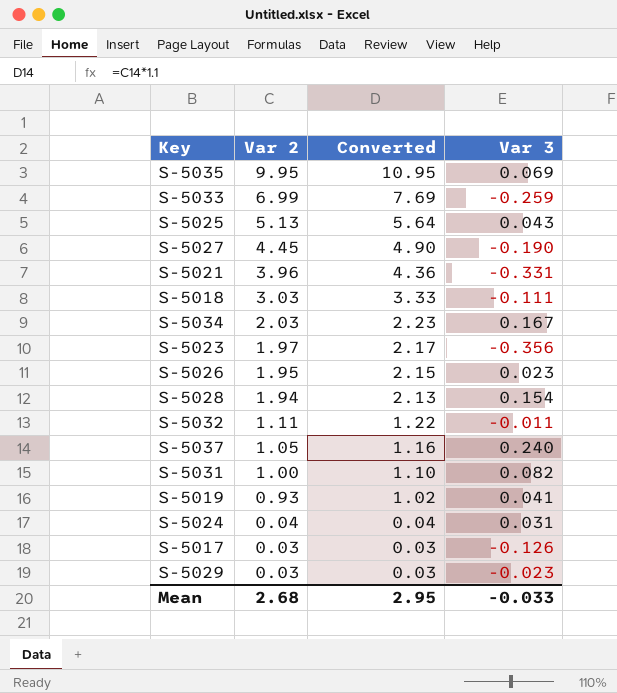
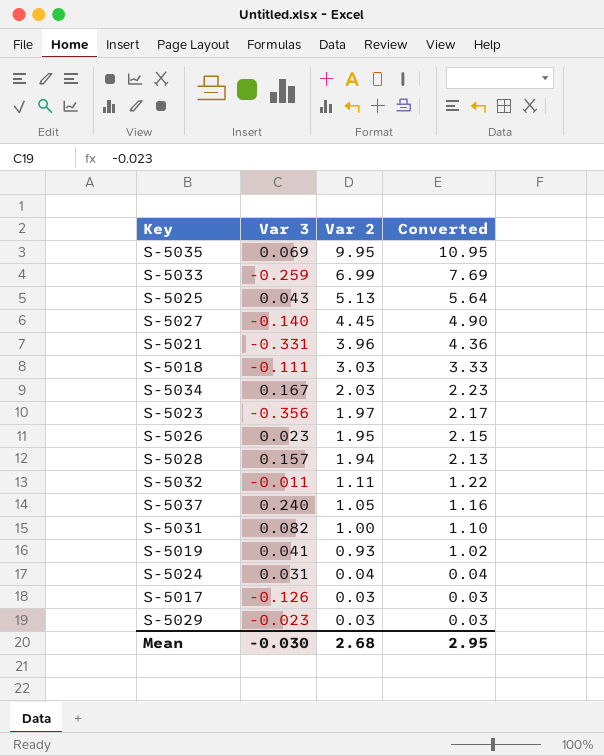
column Var 3 | position: 4 -> 2
S-5027 | Var 3: -0.190 -> -0.140
S-5028 | Var 3: 0.154 -> 0.157
Mean | Var 3: -0.033 -> -0.030

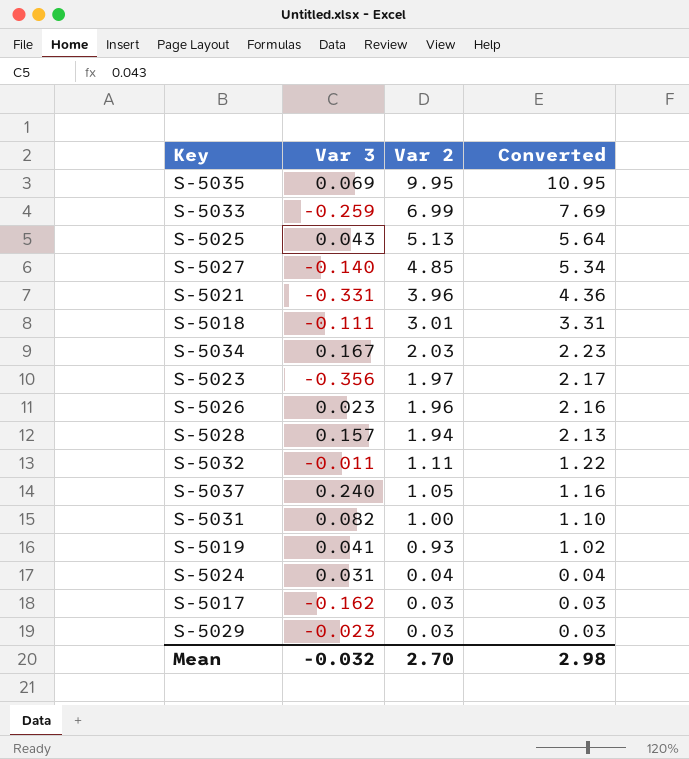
S-5027 | Var 2: 4.45 -> 4.85
S-5027 | Converted: 4.90 -> 5.34
S-5018 | Var 2: 3.03 -> 3.01
S-5018 | Converted: 3.33 -> 3.31
S-5026 | Var 2: 1.95 -> 1.96
S-5026 | Converted: 2.15 -> 2.16
S-5017 | Var 3: -0.126 -> -0.162
Mean | Var 3: -0.030 -> -0.032
Mean | Var 2: 2.68 -> 2.70
Mean | Converted: 2.95 -> 2.98

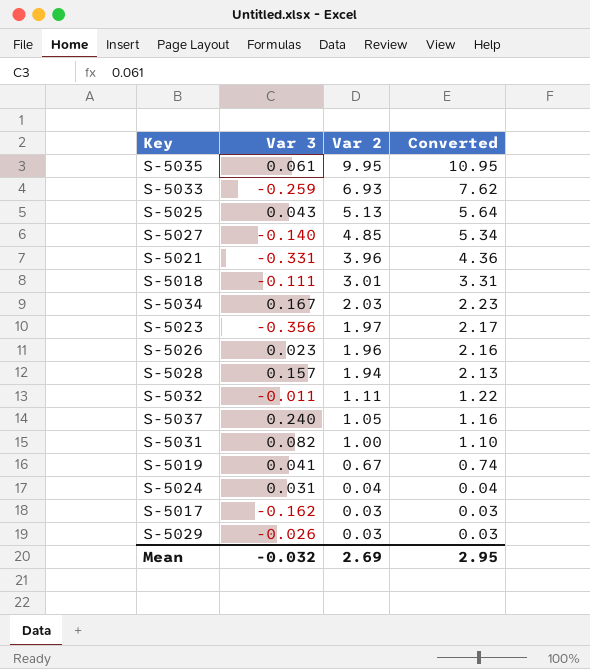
S-5035 | Var 3: 0.069 -> 0.061
S-5033 | Var 2: 6.99 -> 6.93
S-5033 | Converted: 7.69 -> 7.62
S-5019 | Var 2: 0.93 -> 0.67
S-5019 | Converted: 1.02 -> 0.74
S-5029 | Var 3: -0.023 -> -0.026
Mean | Var 2: 2.70 -> 2.69
Mean | Converted: 2.98 -> 2.95

